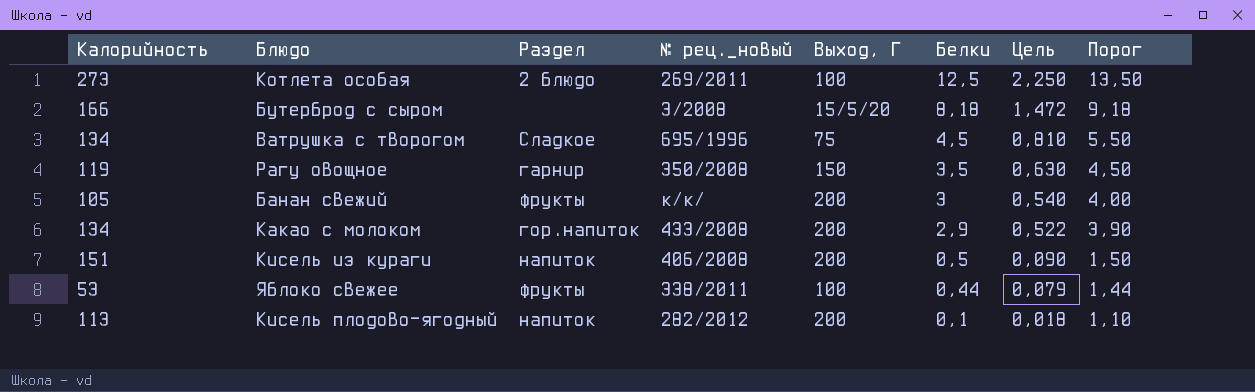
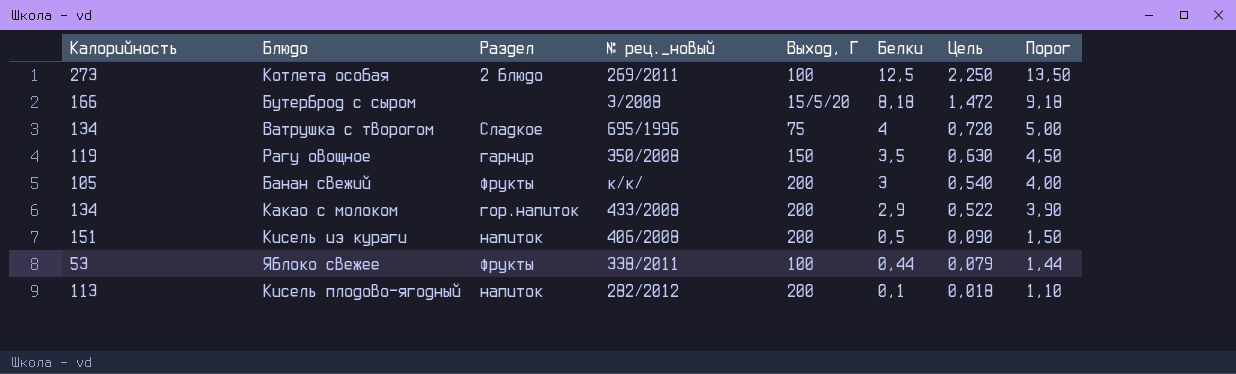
Ватрушка с творогом | Белки: 4,5 -> 4
Ватрушка с творогом | Цель: 0,810 -> 0,720
Ватрушка с творогом | Порог: 5,50 -> 5,00

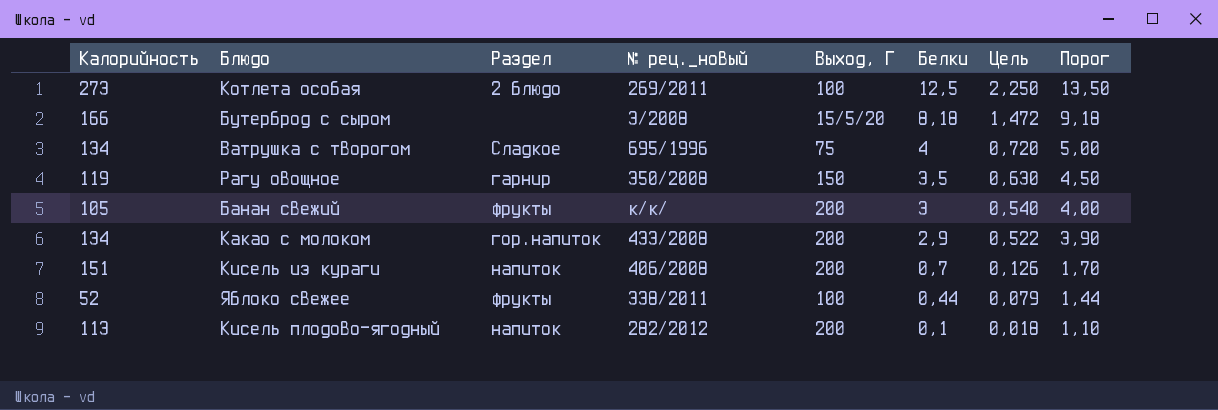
Кисель из кураги | Белки: 0,5 -> 0,7
Кисель из кураги | Цель: 0,090 -> 0,126
Кисель из кураги | Порог: 1,50 -> 1,70
Яблоко свежее | Калорийность: 53 -> 52

